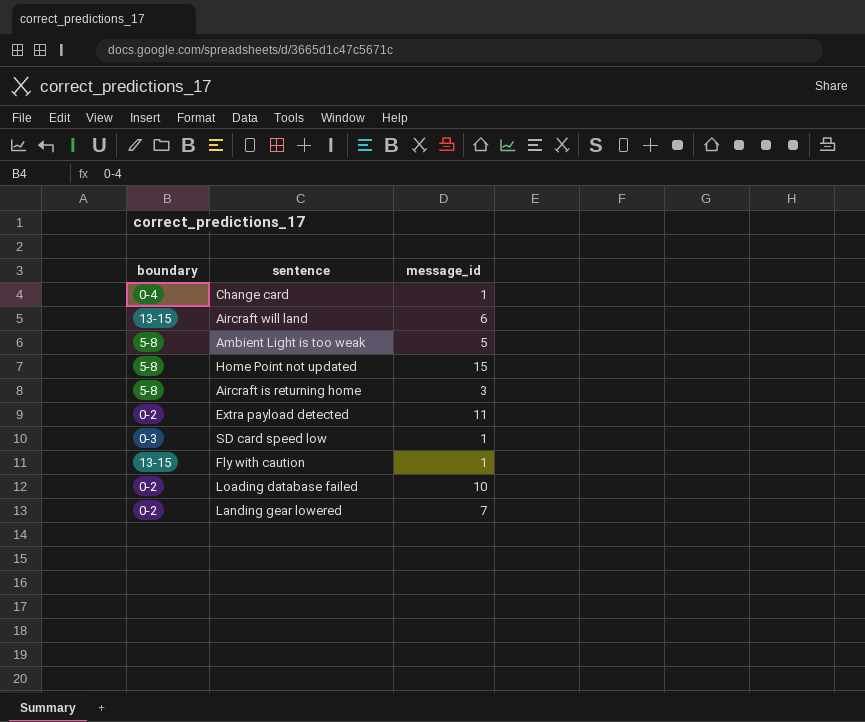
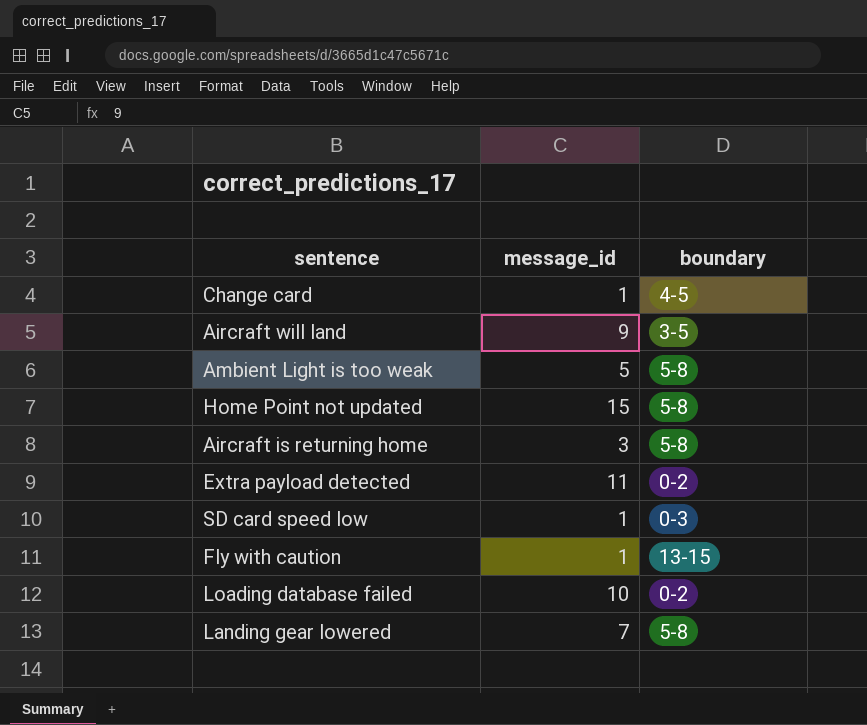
column boundary | position: 1 -> 3
Change card | boundary: 0-4 -> 4-5
Aircraft will land | message_id: 6 -> 9
Aircraft will land | boundary: 13-15 -> 3-5
Landing gear lowered | boundary: 0-2 -> 5-8

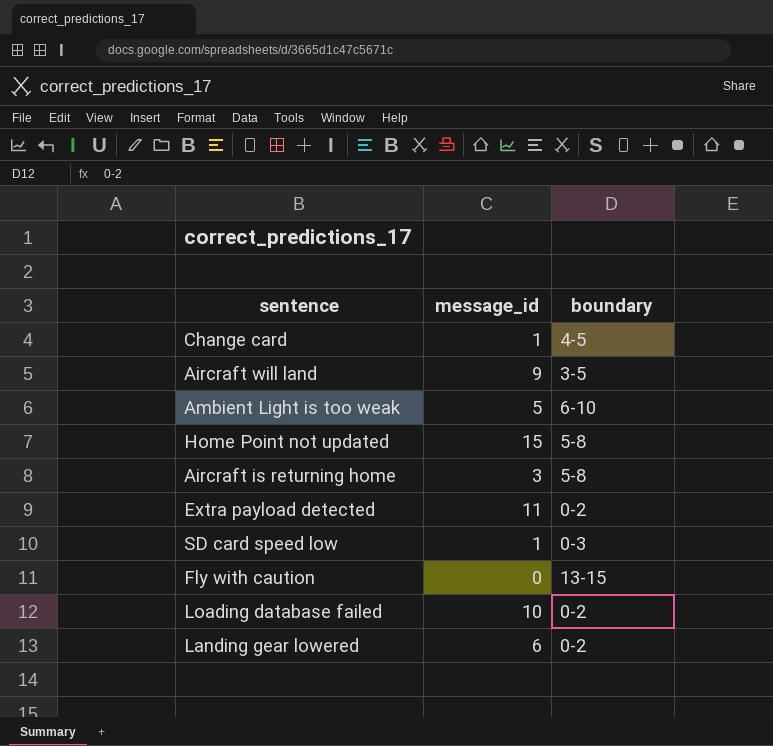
Ambient Light is too weak | boundary: 5-8 -> 6-10
Fly with caution | message_id: 1 -> 0
Landing gear lowered | message_id: 7 -> 6
Landing gear lowered | boundary: 5-8 -> 0-2

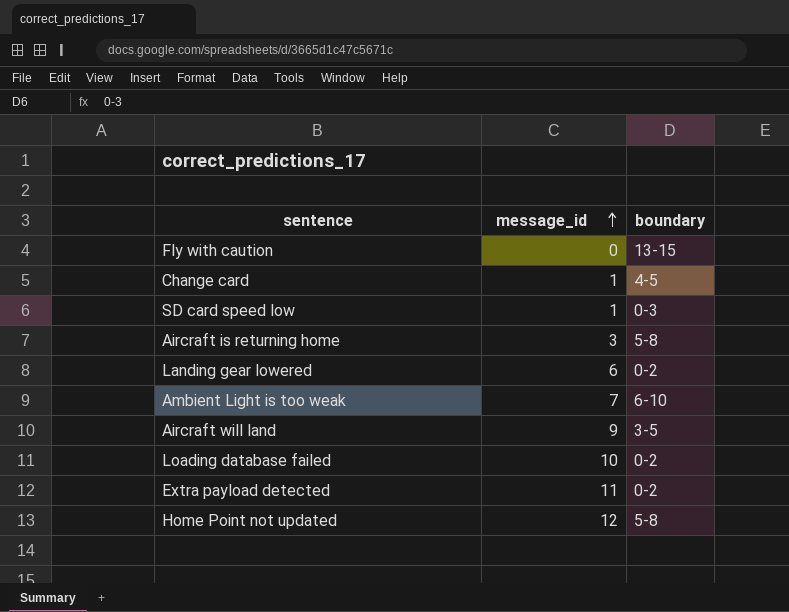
row order: none -> message_id ascending
Ambient Light is too weak | message_id: 5 -> 7
Home Point not updated | message_id: 15 -> 12

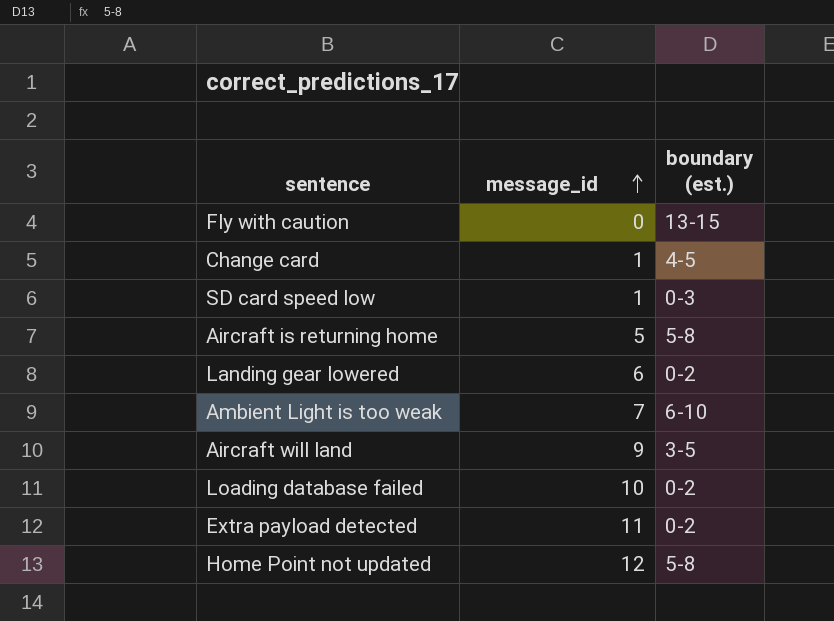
column name: boundary -> boundary (est.)
Aircraft is returning home | message_id: 3 -> 5

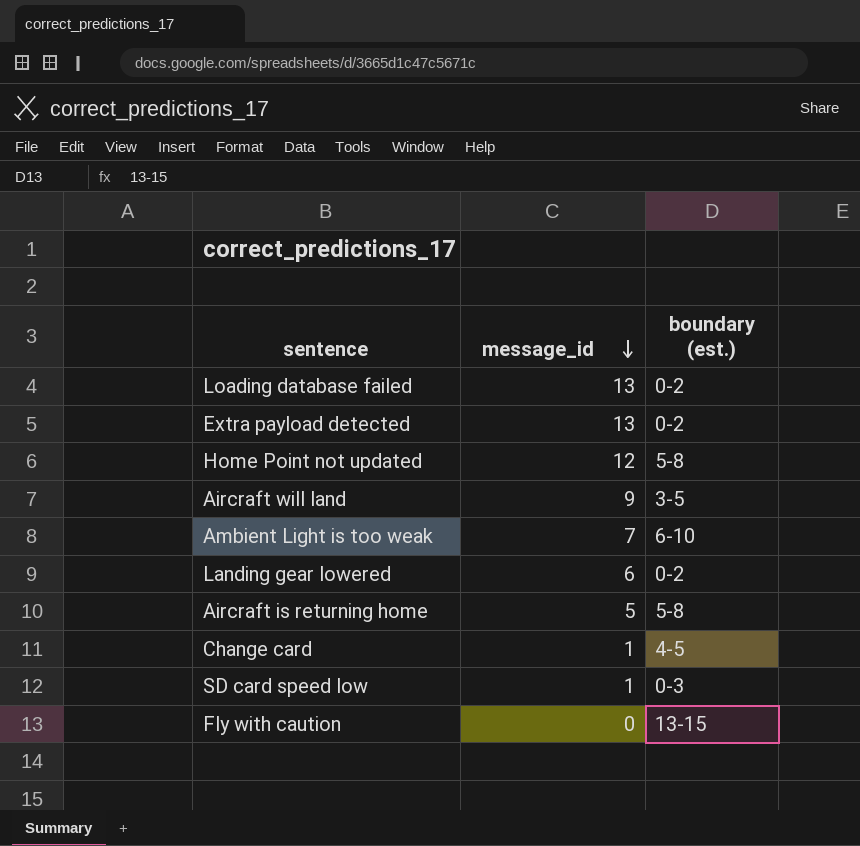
row order: message_id ascending -> message_id descending
Loading database failed | message_id: 10 -> 13
Extra payload detected | message_id: 11 -> 13

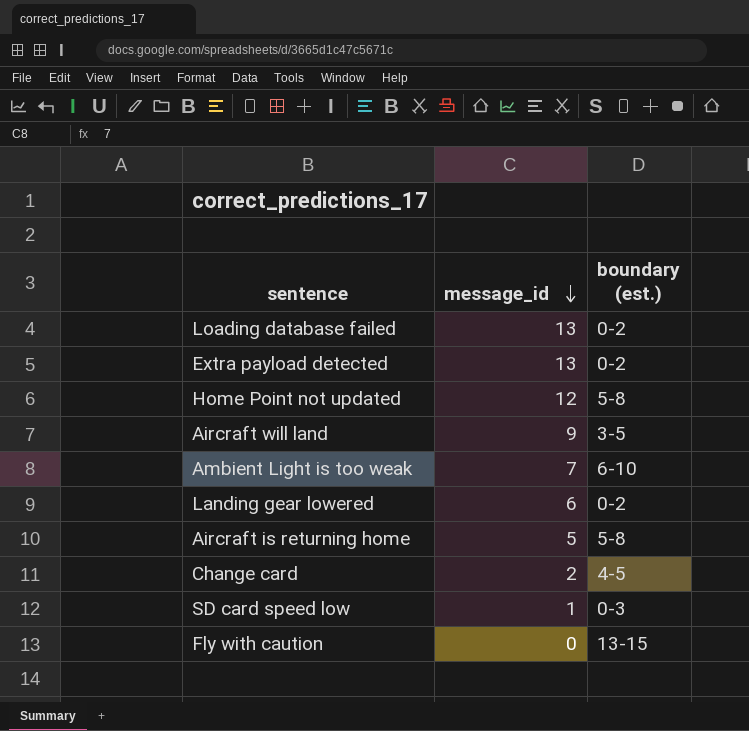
Change card | message_id: 1 -> 2

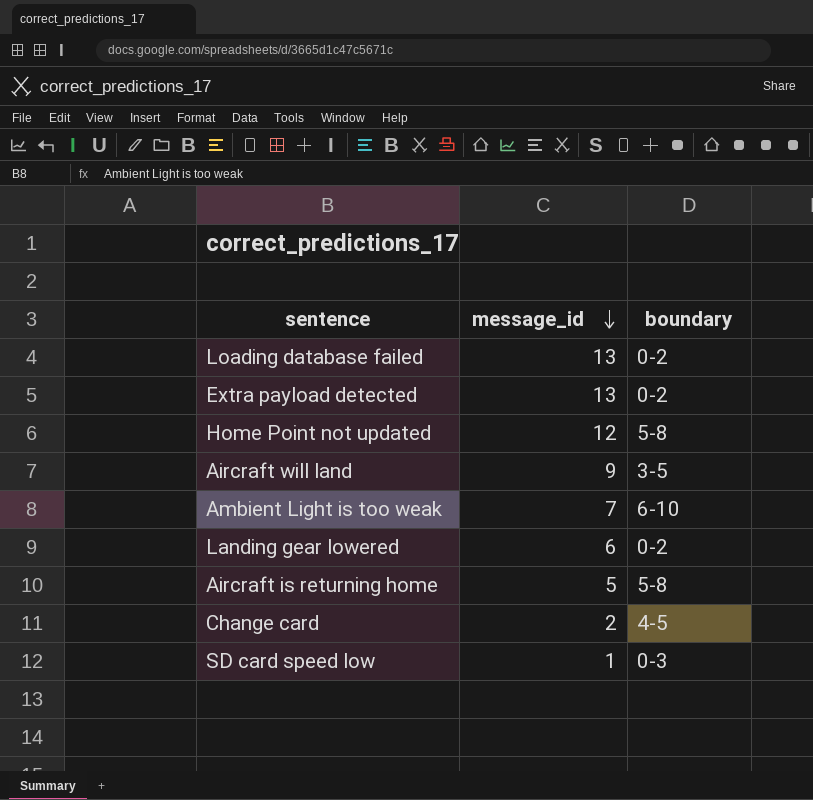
column name: boundary (est.) -> boundary
row Fly with caution: 0 | 13-15 -> none

